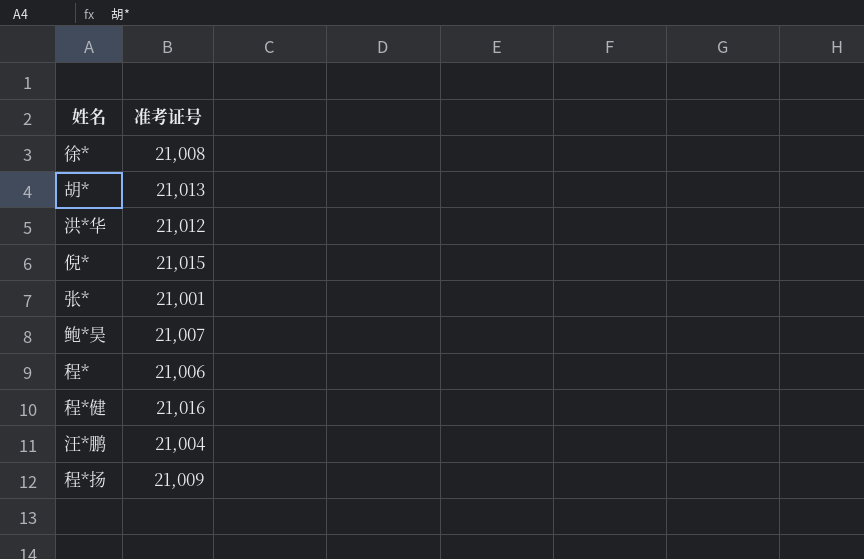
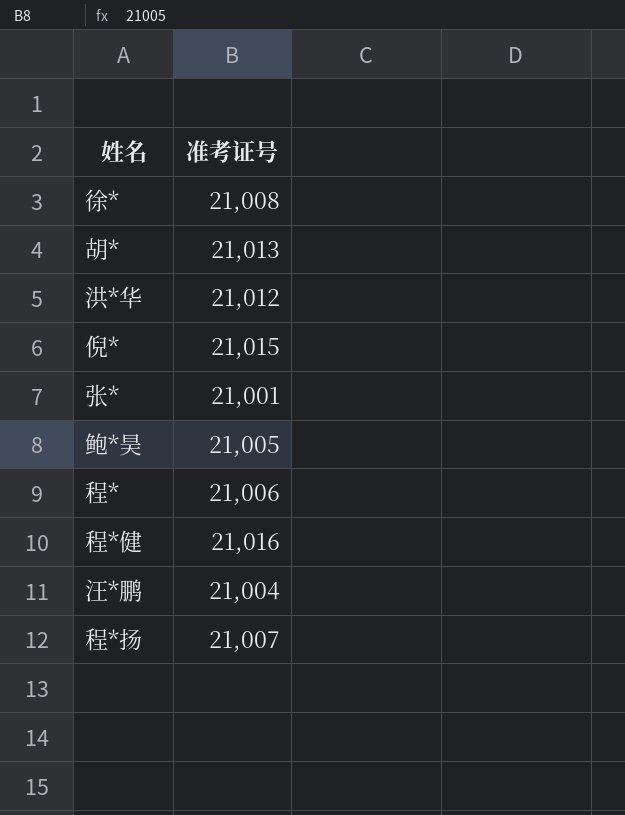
鲍*昊 | 准考证号: 21,007 -> 21,005
程*扬 | 准考证号: 21,009 -> 21,007

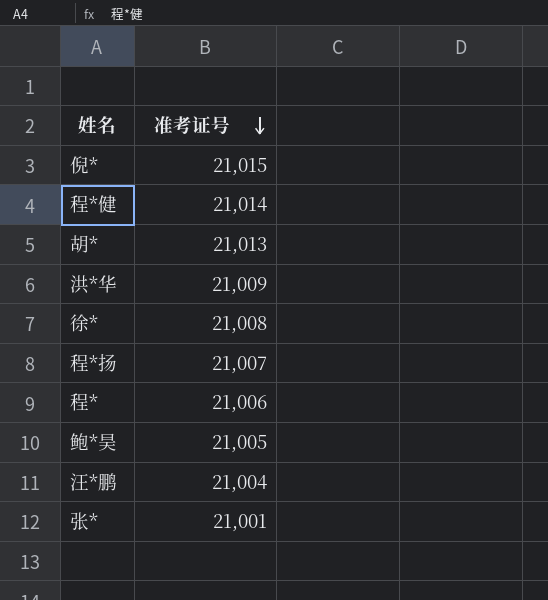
row order: none -> 准考证号 descending
程*健 | 准考证号: 21,016 -> 21,014
洪*华 | 准考证号: 21,012 -> 21,009

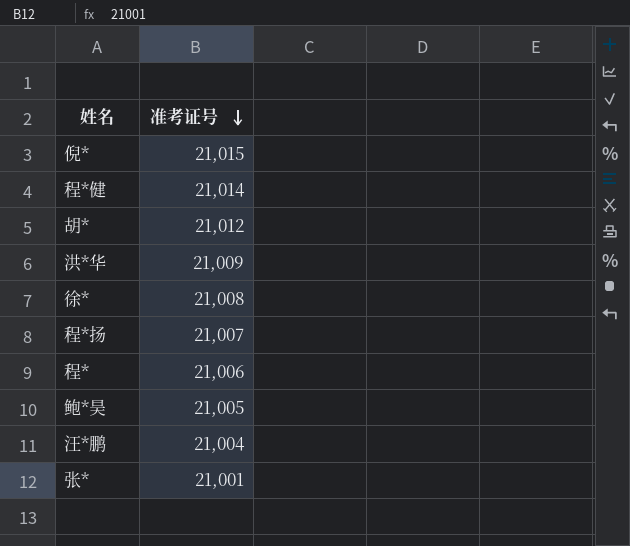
胡* | 准考证号: 21,013 -> 21,012

